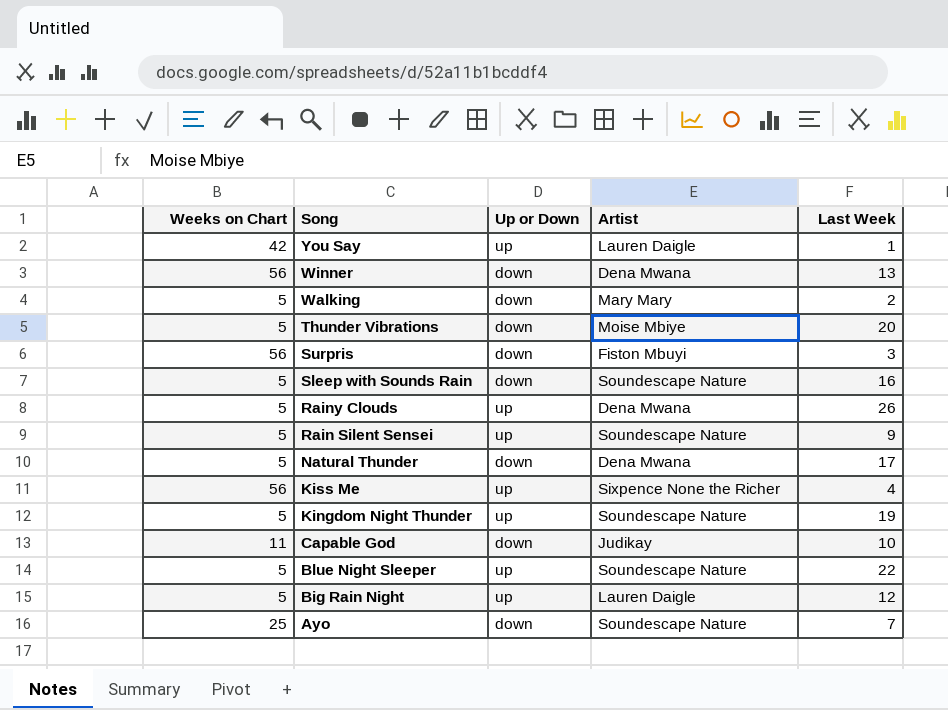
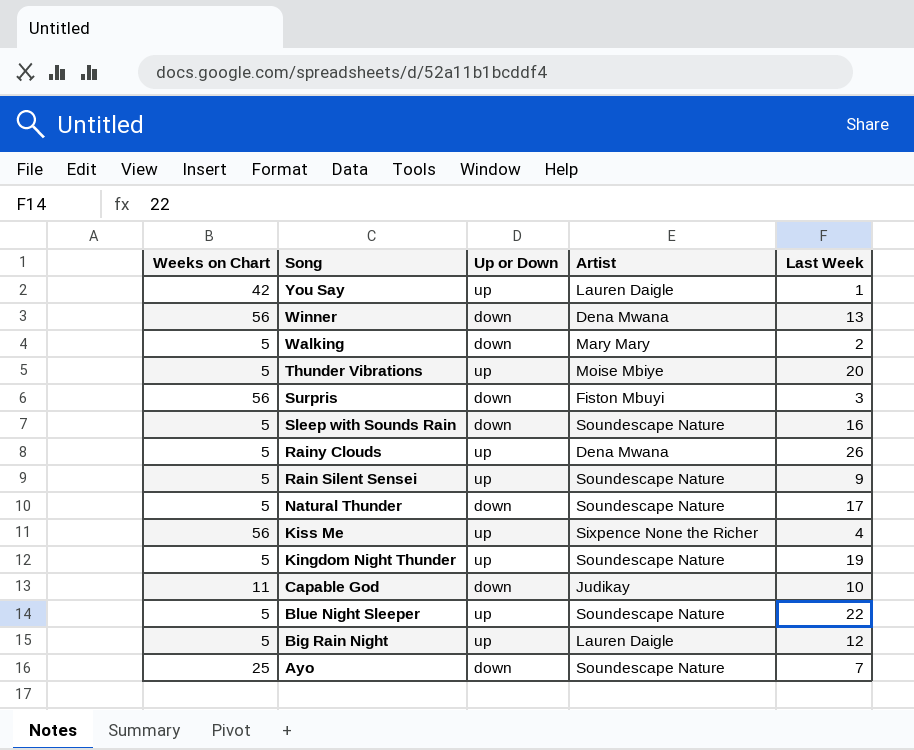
Thunder Vibrations | Up or Down: down -> up
Natural Thunder | Artist: Dena Mwana -> Soundescape Nature

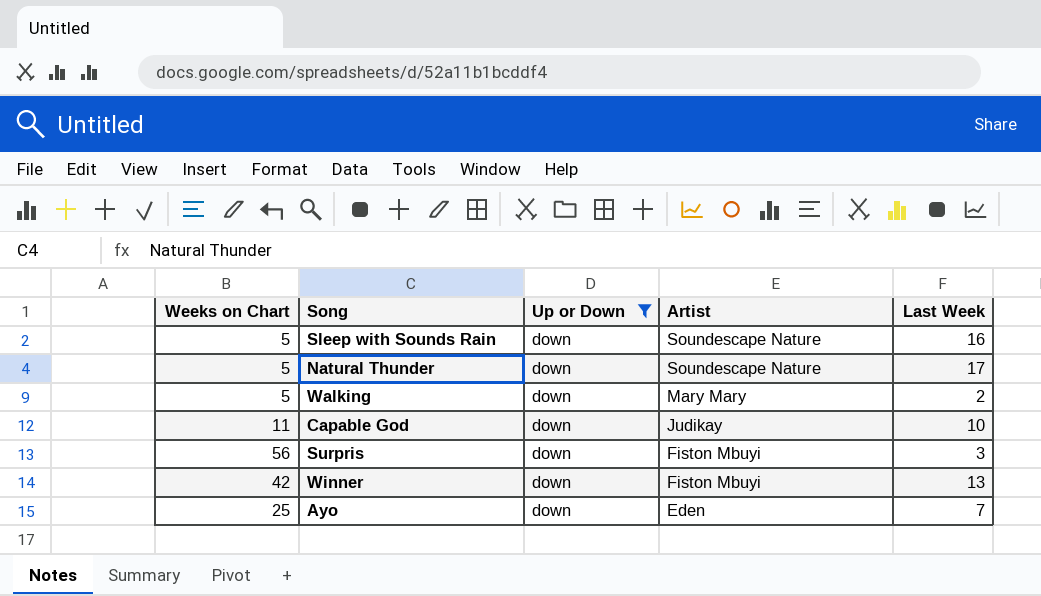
filter: none -> Up or Down = down
row order: Song descending -> Artist descending
Winner | Weeks on Chart: 56 -> 42
Winner | Artist: Dena Mwana -> Fiston Mbuyi
Ayo | Artist: Soundescape Nature -> Eden

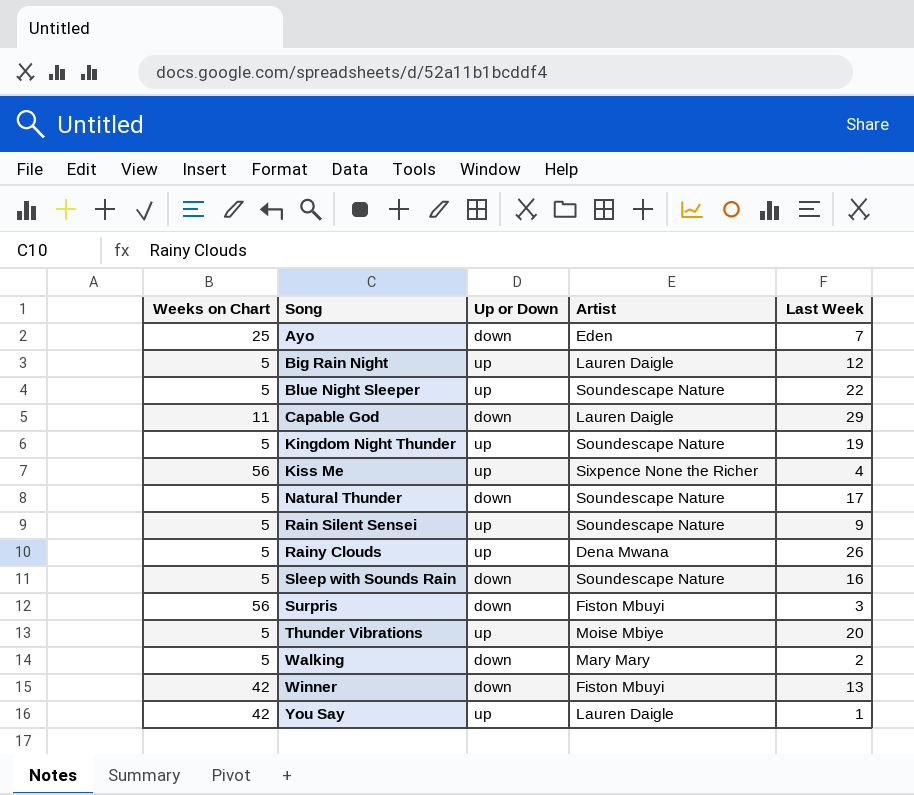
filter: Up or Down = down -> none
row order: Artist descending -> Song ascending
Capable God | Artist: Judikay -> Lauren Daigle
Capable God | Last Week: 10 -> 29

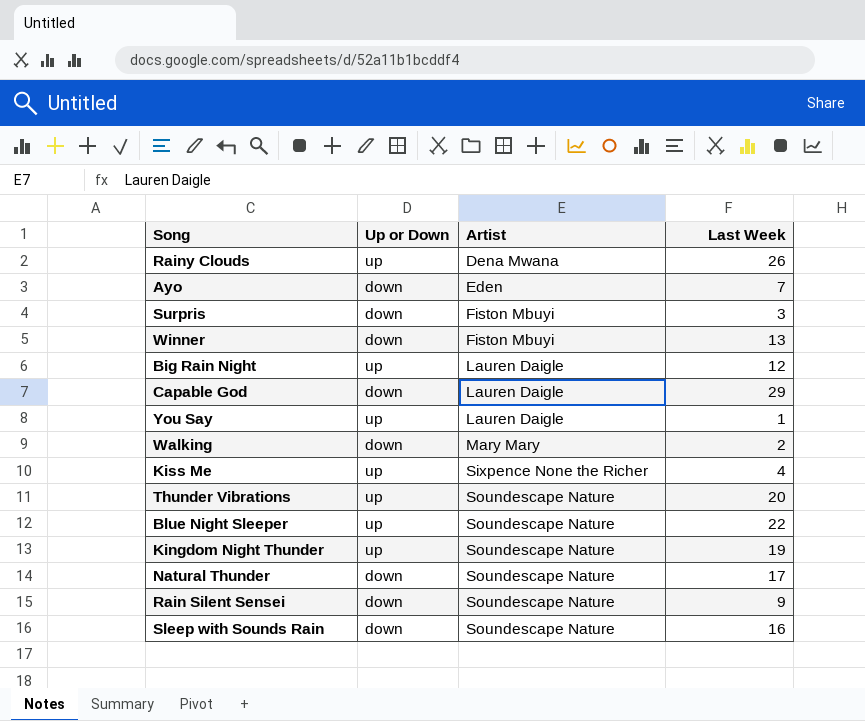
row order: Song ascending -> Artist ascending
column Weeks on Chart | position: 1 -> none
Thunder Vibrations | Artist: Moise Mbiye -> Soundescape Nature
Rain Silent Sensei | Up or Down: up -> down

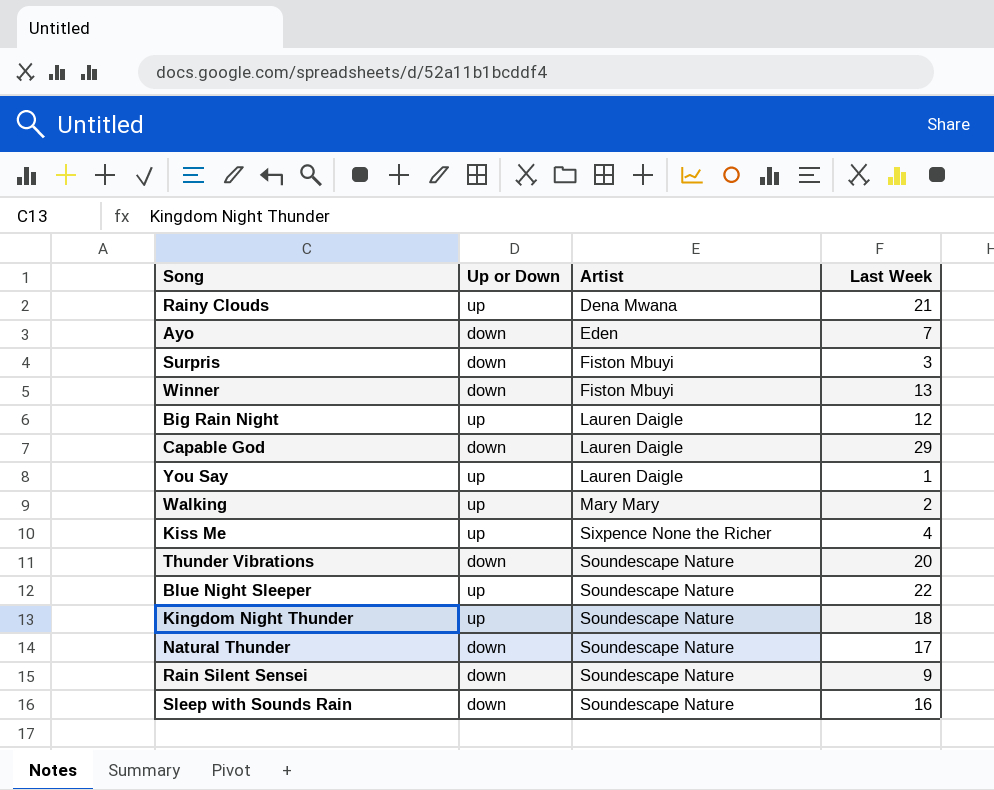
Rainy Clouds | Last Week: 26 -> 21
Walking | Up or Down: down -> up
Thunder Vibrations | Up or Down: up -> down
Kingdom Night Thunder | Last Week: 19 -> 18

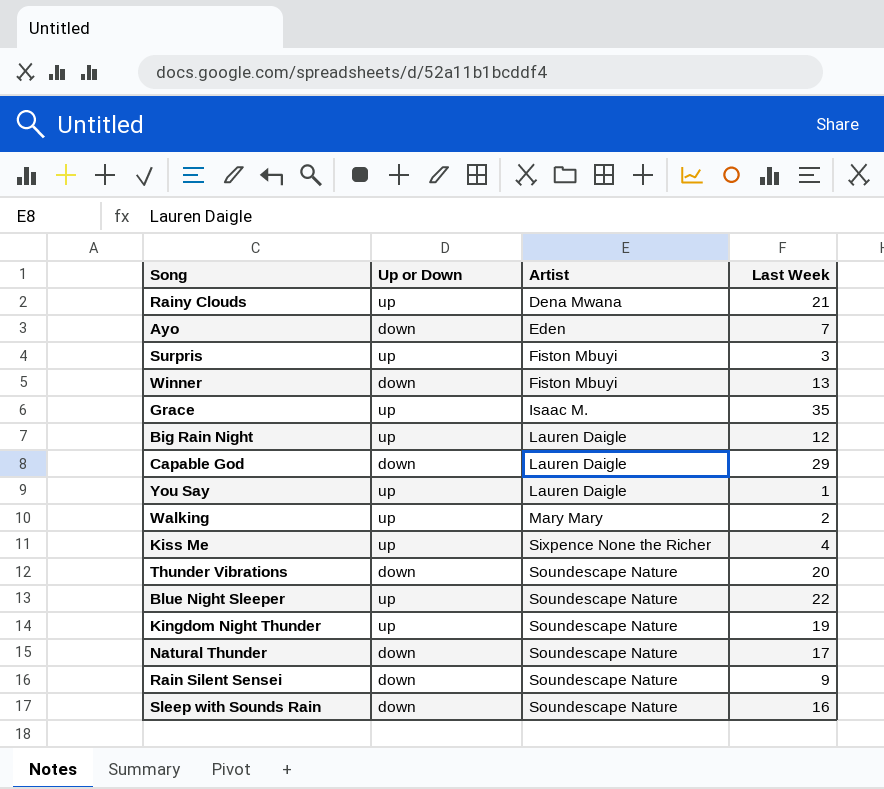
Surpris | Up or Down: down -> up
row Grace: none -> up | Isaac M. | 35
Kingdom Night Thunder | Last Week: 18 -> 19

